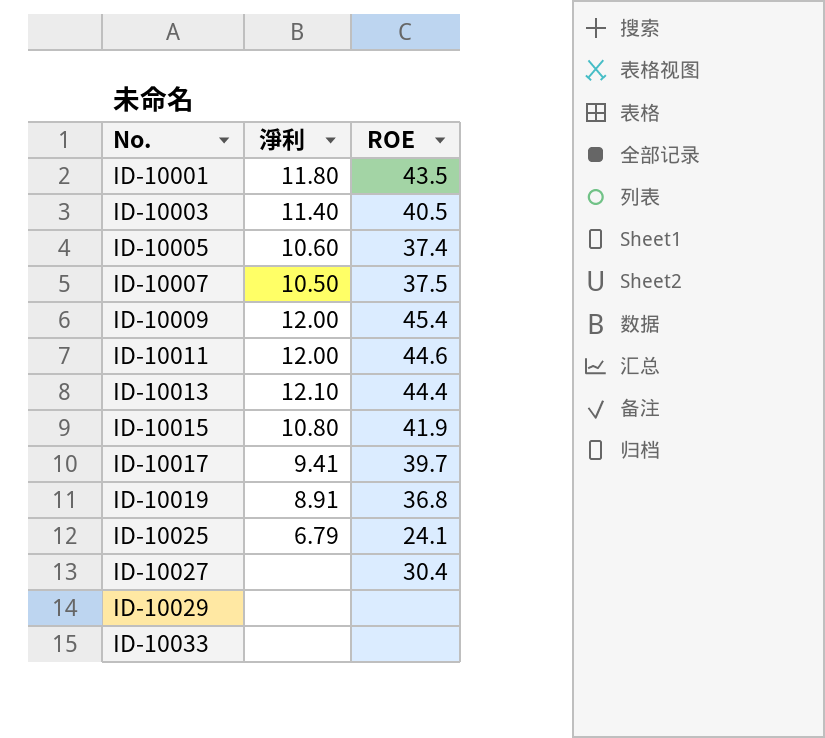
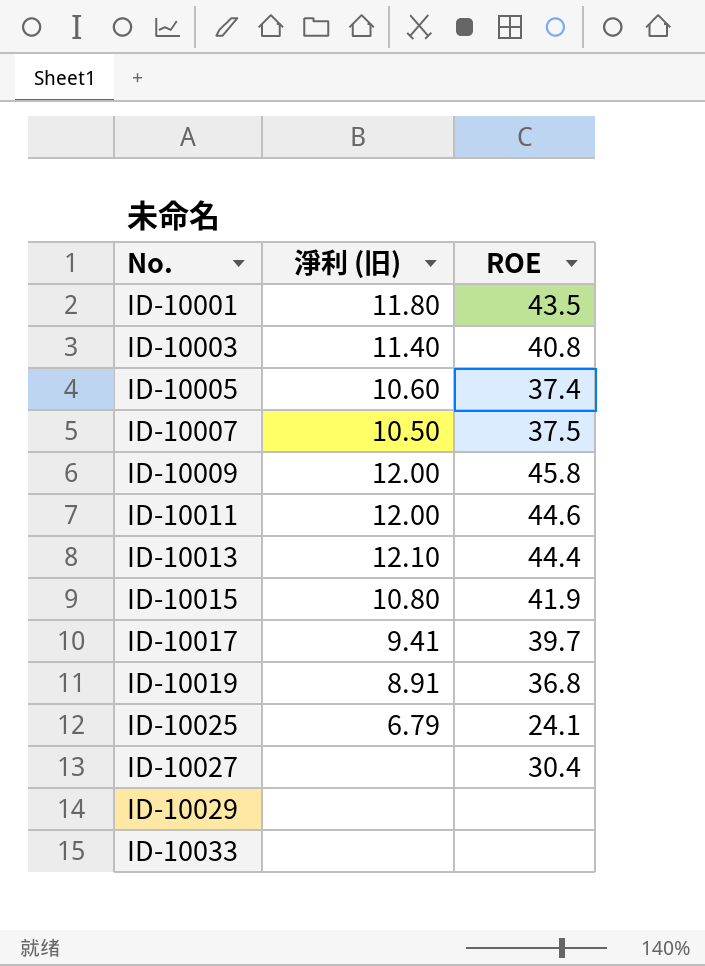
column name: 淨利 -> 淨利 (旧)
ID-10003 | ROE: 40.5 -> 40.8
ID-10009 | ROE: 45.4 -> 45.8

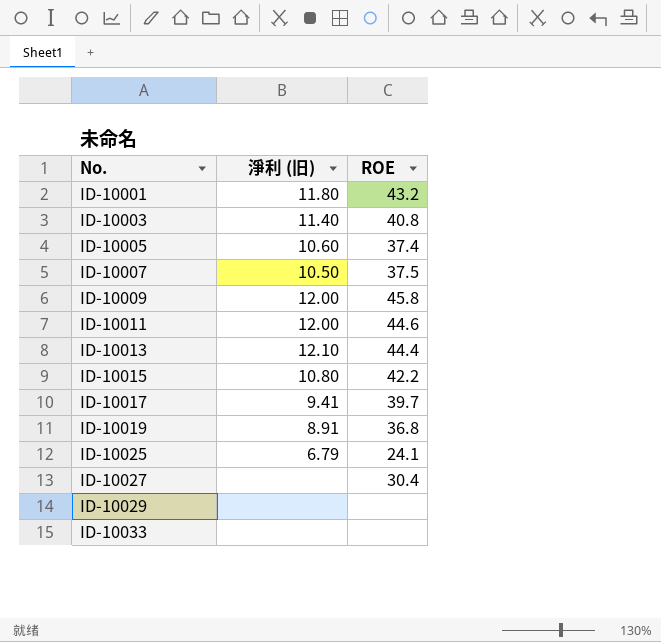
ID-10001 | ROE: 43.5 -> 43.2
ID-10015 | ROE: 41.9 -> 42.2

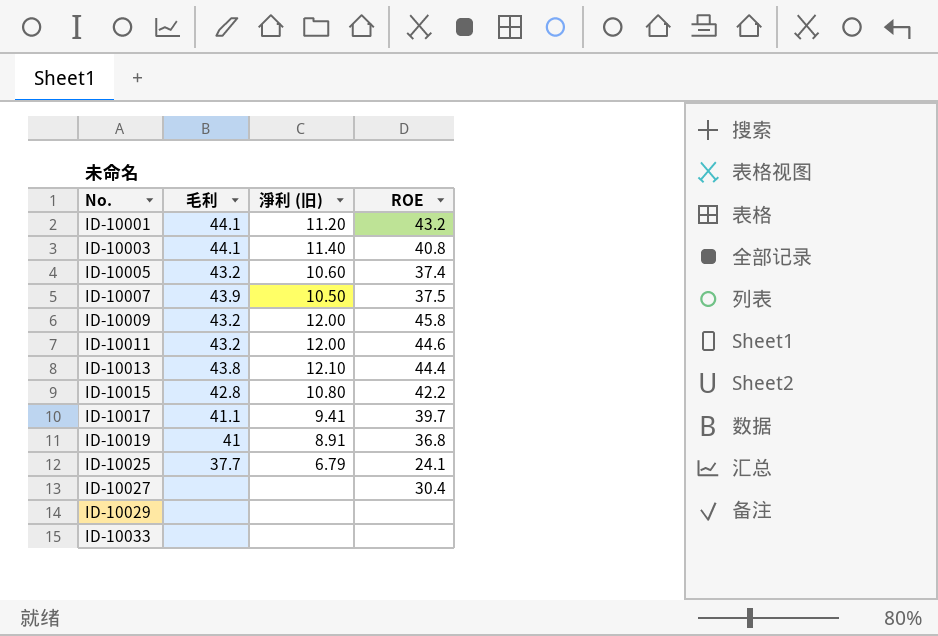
column 毛利 | position: none -> 2
ID-10001 | 淨利 (旧): 11.80 -> 11.20

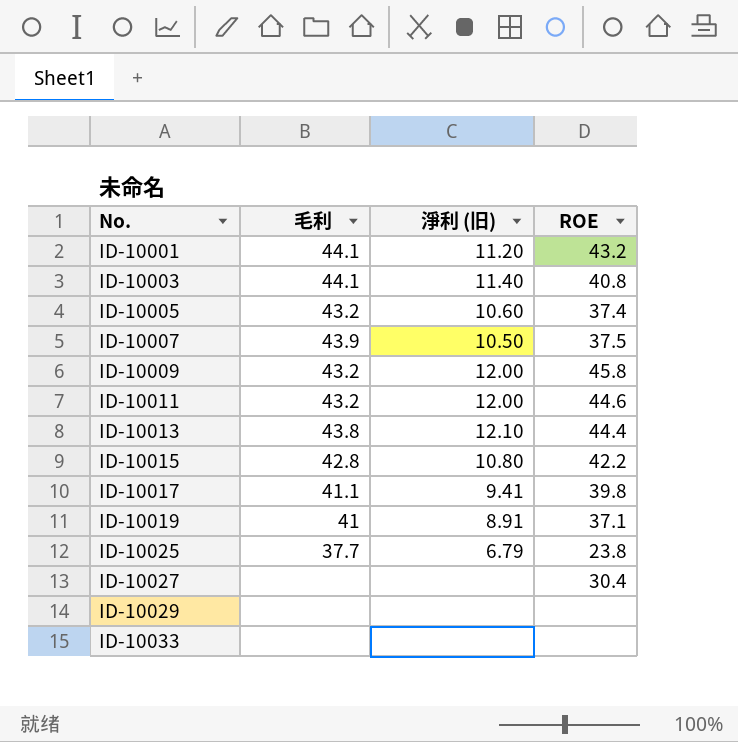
ID-10017 | ROE: 39.7 -> 39.8
ID-10019 | ROE: 36.8 -> 37.1
ID-10025 | ROE: 24.1 -> 23.8

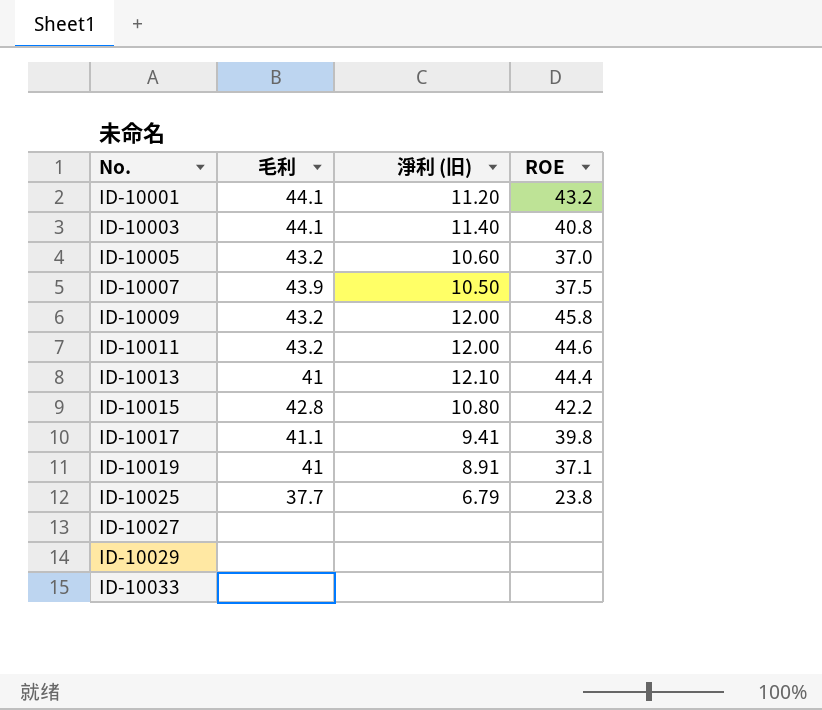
ID-10005 | ROE: 37.4 -> 37.0
ID-10013 | 毛利: 43.8 -> 41
ID-10027 | ROE: 30.4 -> none

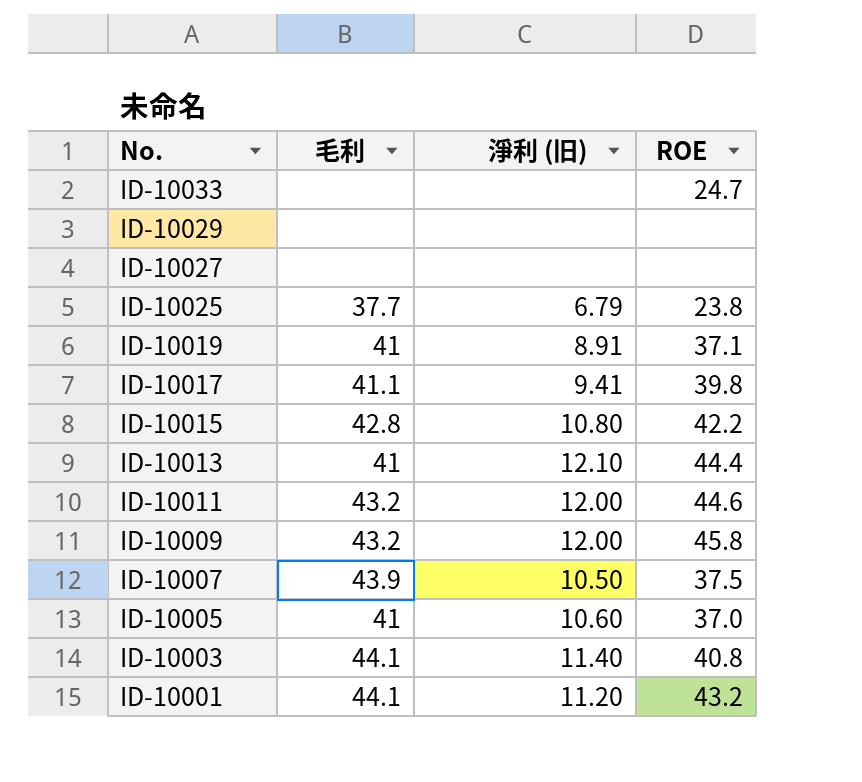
row order: No. ascending -> No. descending
ID-10033 | ROE: none -> 24.7
ID-10005 | 毛利: 43.2 -> 41

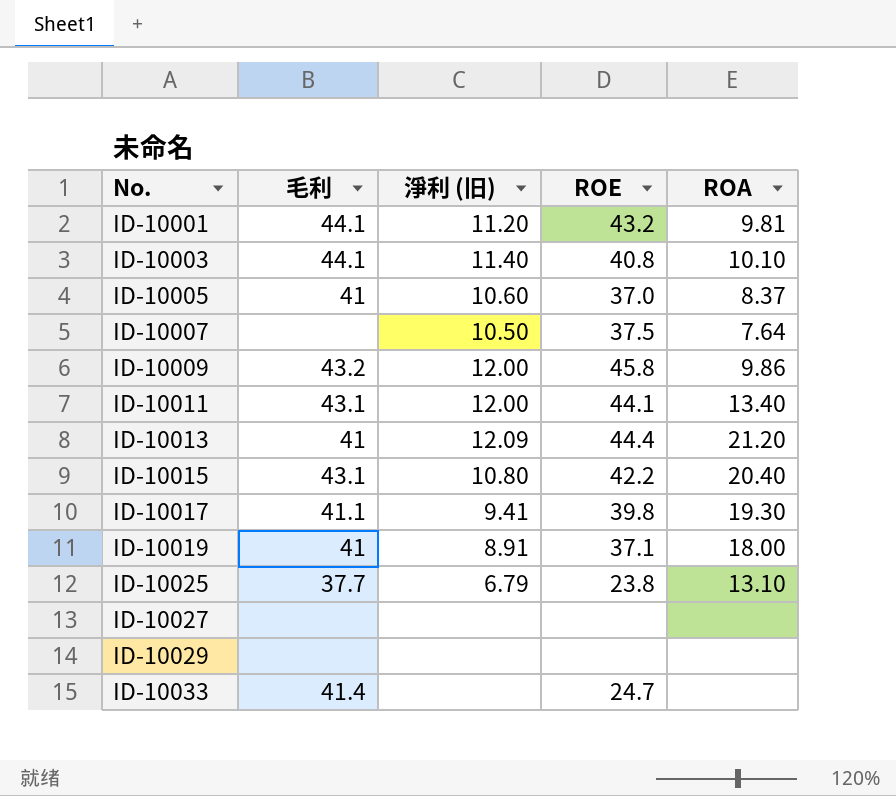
row order: No. descending -> No. ascending
column ROA | position: none -> 5
ID-10007 | 毛利: 43.9 -> none
ID-10011 | 毛利: 43.2 -> 43.1
ID-10011 | ROE: 44.6 -> 44.1
ID-10013 | 淨利 (旧): 12.10 -> 12.09
ID-10015 | 毛利: 42.8 -> 43.1
ID-10033 | 毛利: none -> 41.4

